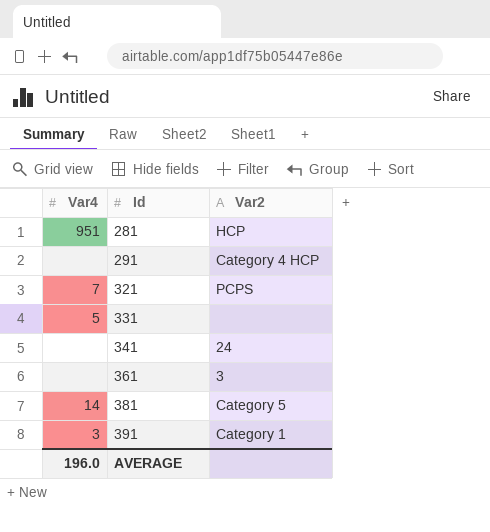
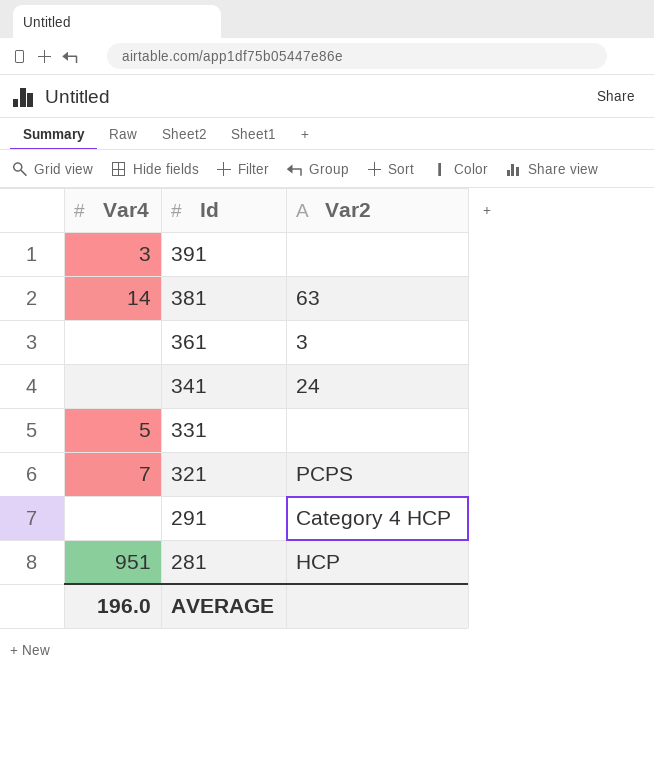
row order: Id ascending -> Id descending
391 | Var2: Category 1 -> none
381 | Var2: Category 5 -> 63

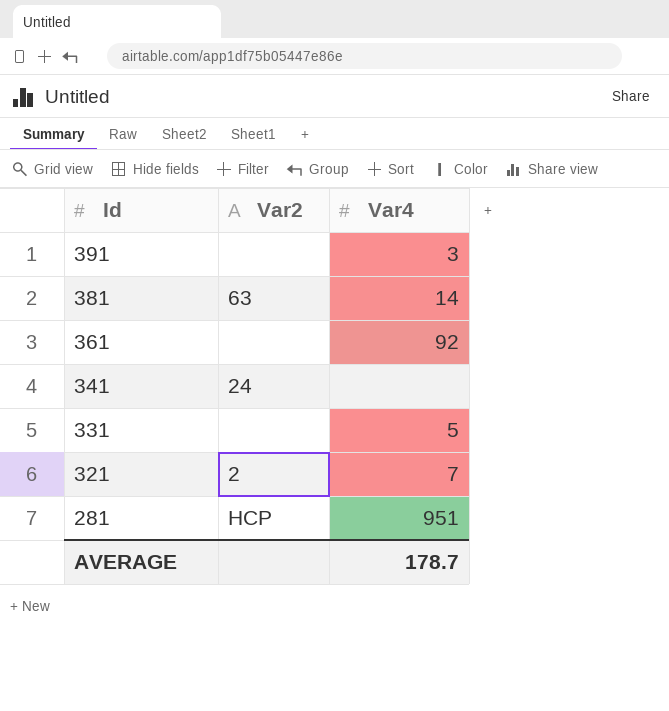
column Var4 | position: 1 -> 3
row 291: none | Category 4 HCP -> none
361 | Var2: 3 -> none
361 | Var4: none -> 92
321 | Var2: PCPS -> 2
AVERAGE | Var4: 196.0 -> 178.7

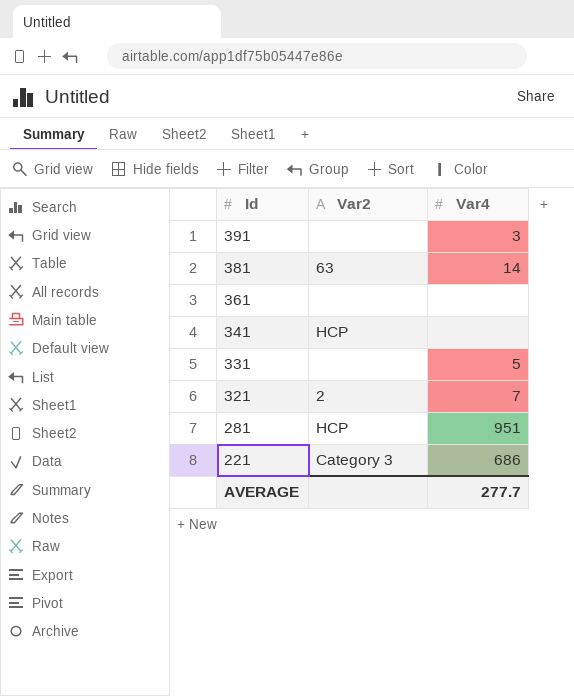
361 | Var4: 92 -> none
341 | Var2: 24 -> HCP
row 221: none -> Category 3 | 686
AVERAGE | Var4: 178.7 -> 277.7

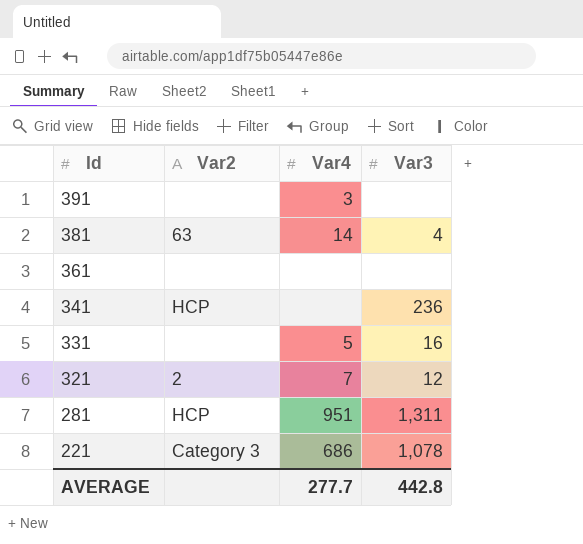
column Var3 | position: none -> 4

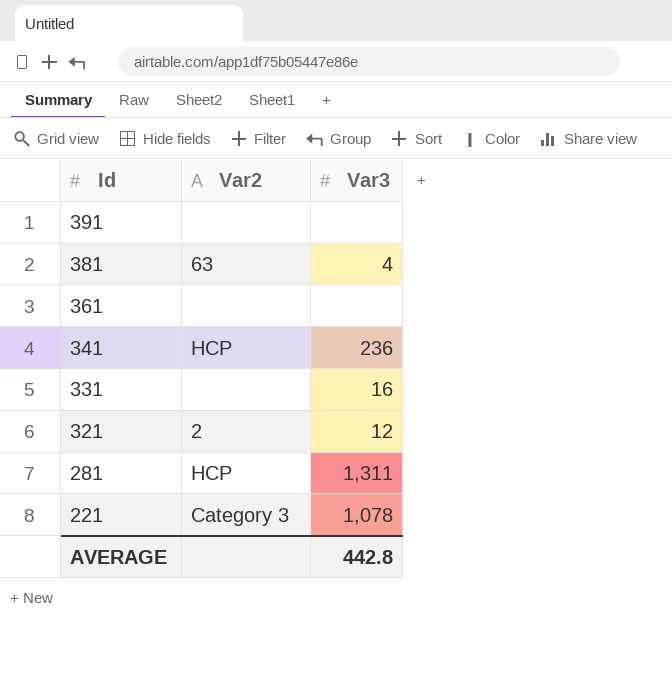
column Var4 | position: 3 -> none

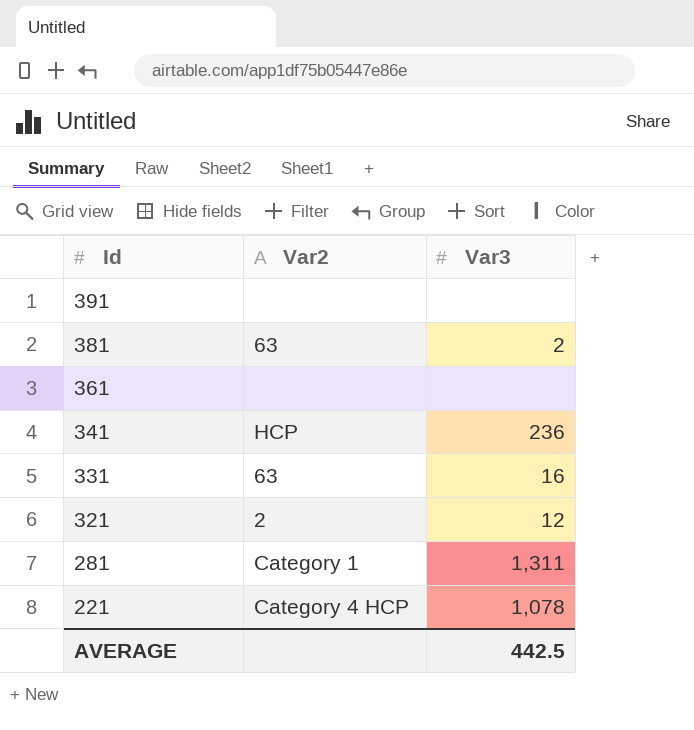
381 | Var3: 4 -> 2
331 | Var2: none -> 63
281 | Var2: HCP -> Category 1
221 | Var2: Category 3 -> Category 4 HCP
AVERAGE | Var3: 442.8 -> 442.5

